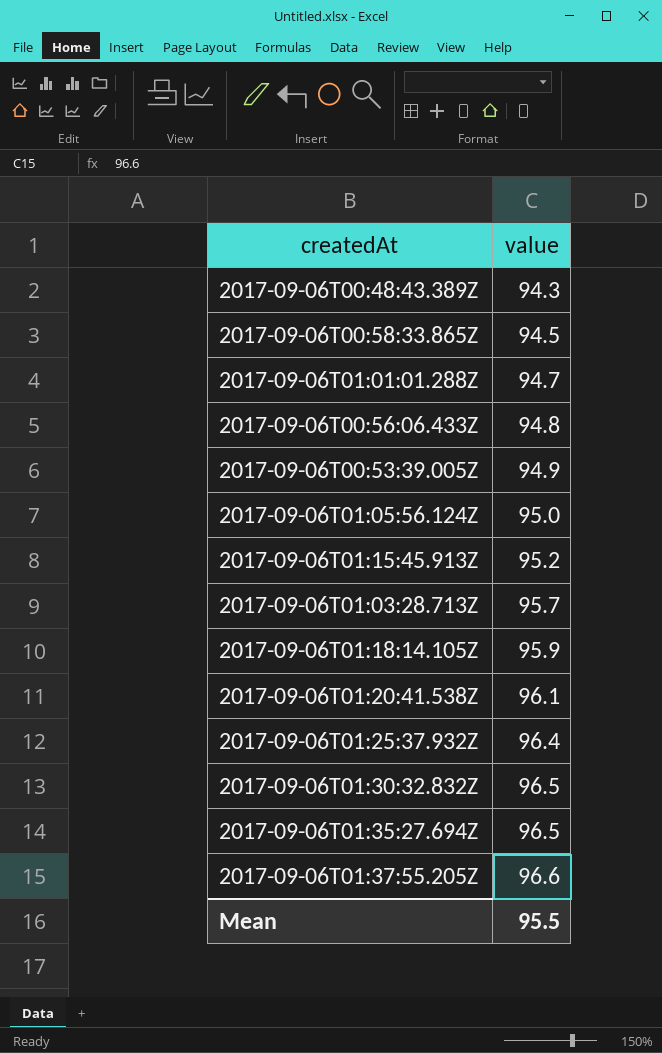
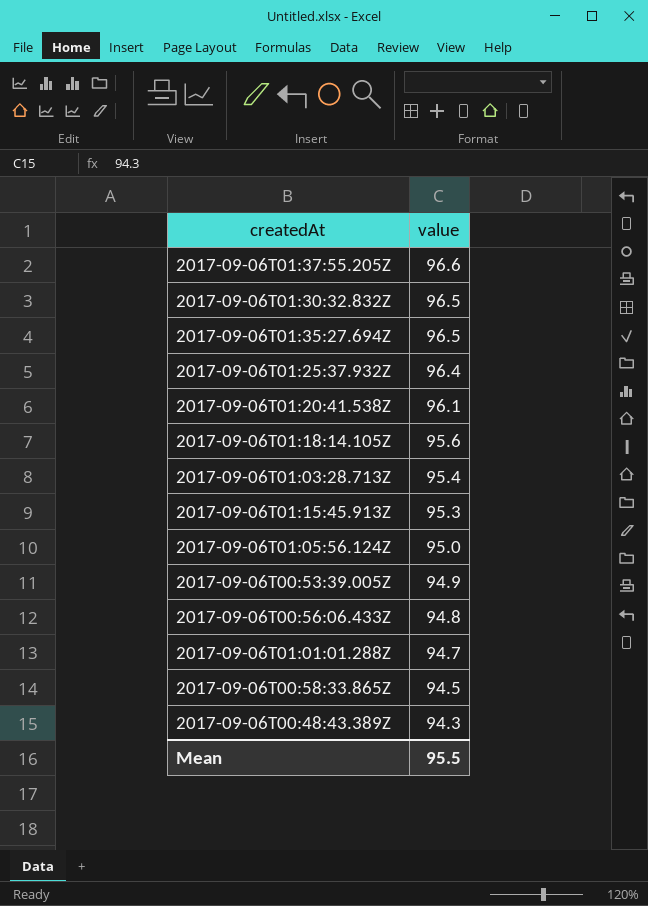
row order: value ascending -> value descending
2017-09-06T01:18:14.105Z | value: 95.9 -> 95.6
2017-09-06T01:03:28.713Z | value: 95.7 -> 95.4
2017-09-06T01:15:45.913Z | value: 95.2 -> 95.3

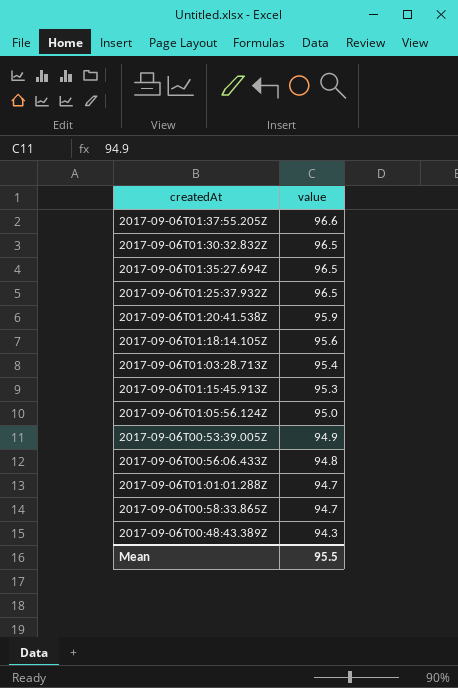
2017-09-06T01:25:37.932Z | value: 96.4 -> 96.5
2017-09-06T01:20:41.538Z | value: 96.1 -> 95.9
2017-09-06T00:58:33.865Z | value: 94.5 -> 94.7

